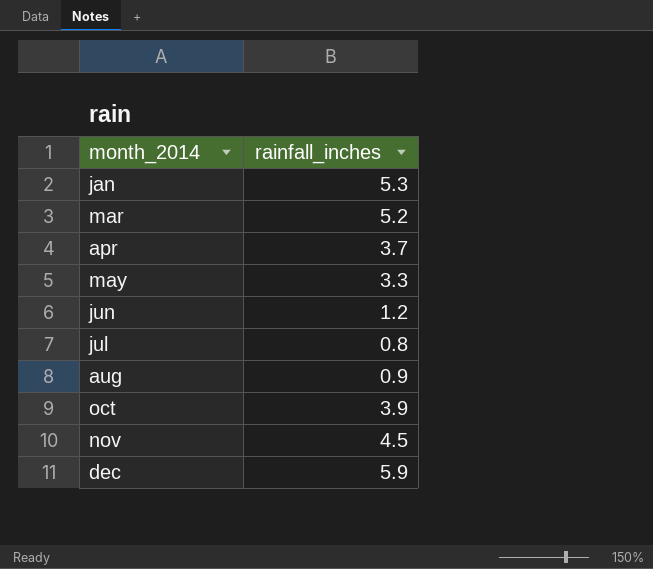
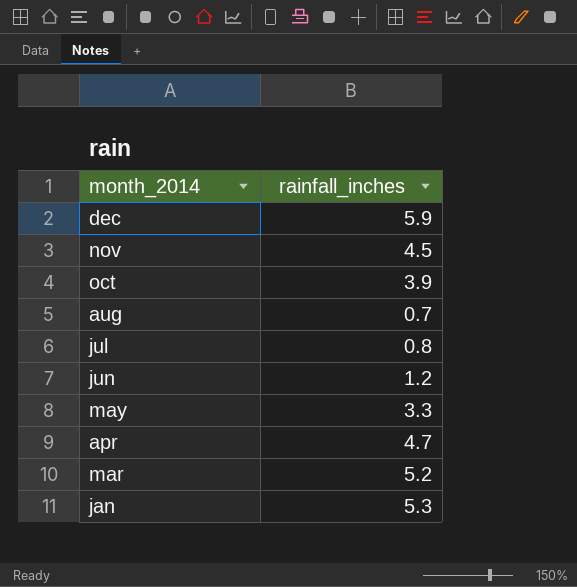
row order: month_2014 ascending -> month_2014 descending
aug | rainfall_inches: 0.9 -> 0.7
apr | rainfall_inches: 3.7 -> 4.7

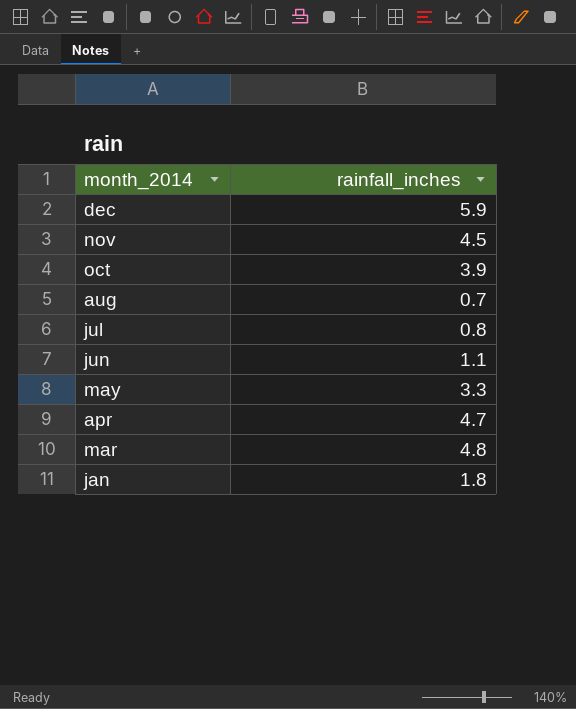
jun | rainfall_inches: 1.2 -> 1.1
mar | rainfall_inches: 5.2 -> 4.8
jan | rainfall_inches: 5.3 -> 1.8

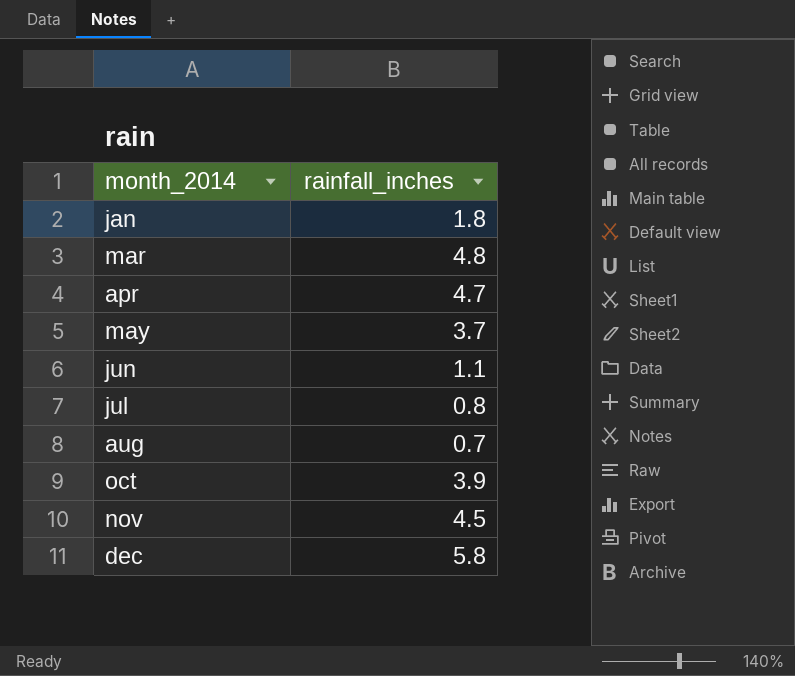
row order: month_2014 descending -> month_2014 ascending
may | rainfall_inches: 3.3 -> 3.7
dec | rainfall_inches: 5.9 -> 5.8

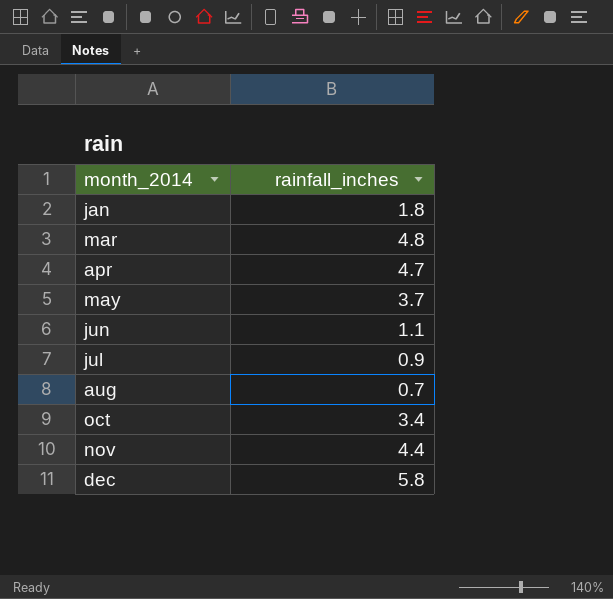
jul | rainfall_inches: 0.8 -> 0.9
oct | rainfall_inches: 3.9 -> 3.4
nov | rainfall_inches: 4.5 -> 4.4

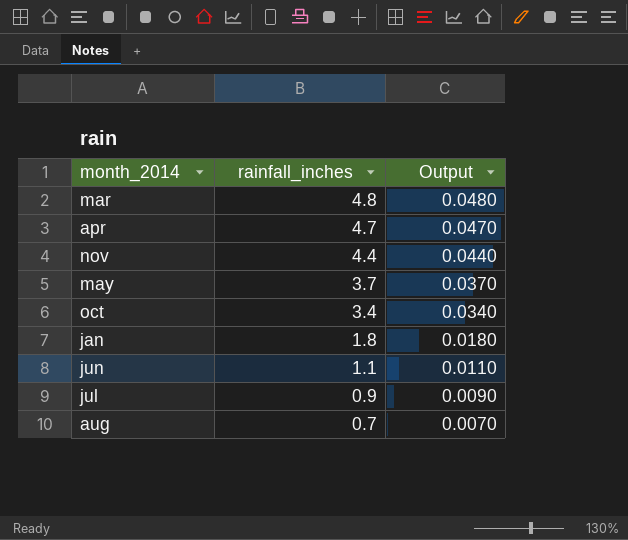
row order: month_2014 ascending -> rainfall_inches descending
column Output | formula: none -> [rainfall_inches] * 0.01
row dec: 5.8 -> none

